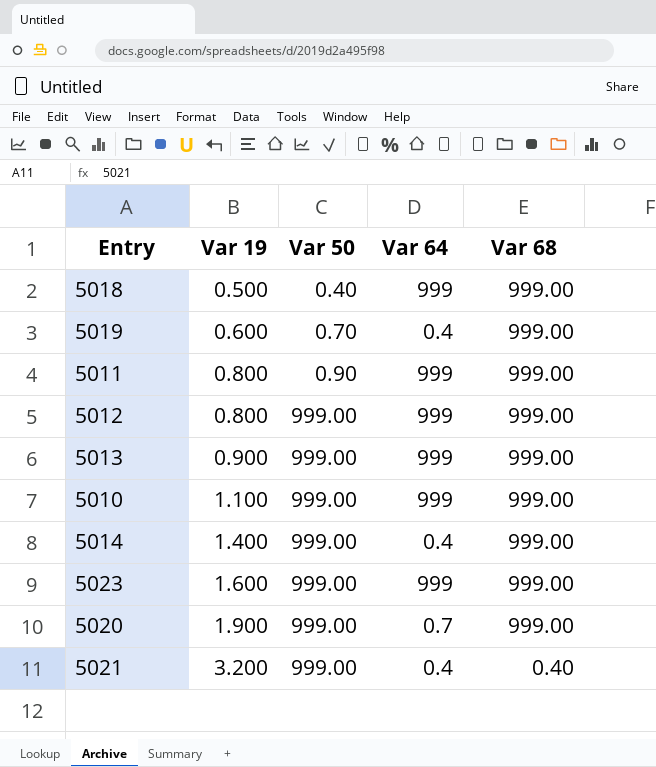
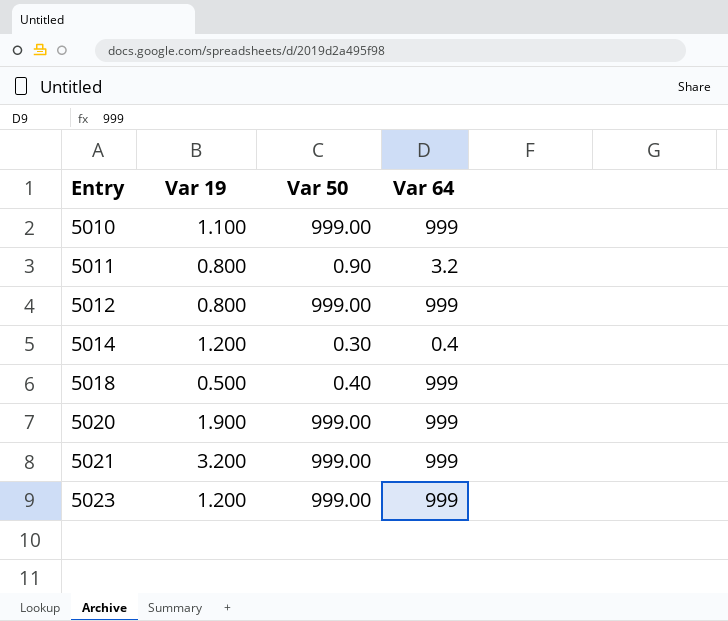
row order: Var 19 ascending -> Entry ascending
column Var 68 | position: 5 -> none
row 5019: 0.600 | 0.70 | 0.4 | 999.00 -> none
row 5013: 0.900 | 999.00 | 999 | 999.00 -> none
5011 | Var 64: 999 -> 3.2
5014 | Var 19: 1.400 -> 1.200
5014 | Var 50: 999.00 -> 0.30
5020 | Var 64: 0.7 -> 999
5021 | Var 64: 0.4 -> 999
5023 | Var 19: 1.600 -> 1.200

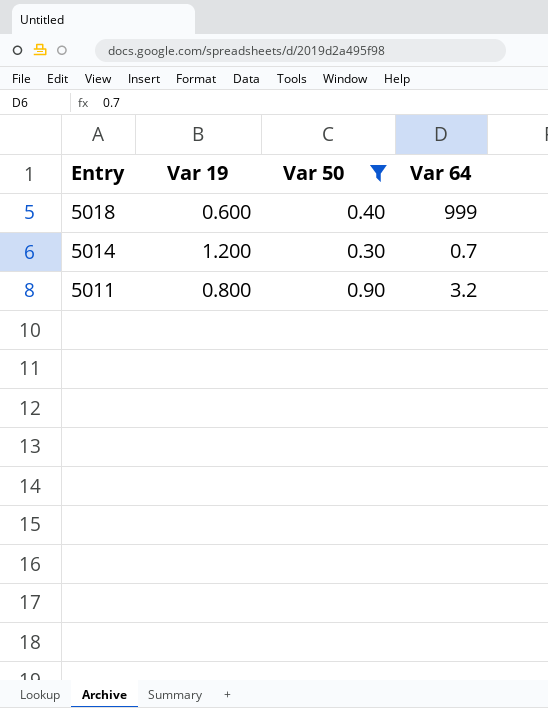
filter: none -> Var 50 != 999.00
row order: Entry ascending -> Entry descending
5018 | Var 19: 0.500 -> 0.600
5014 | Var 64: 0.4 -> 0.7

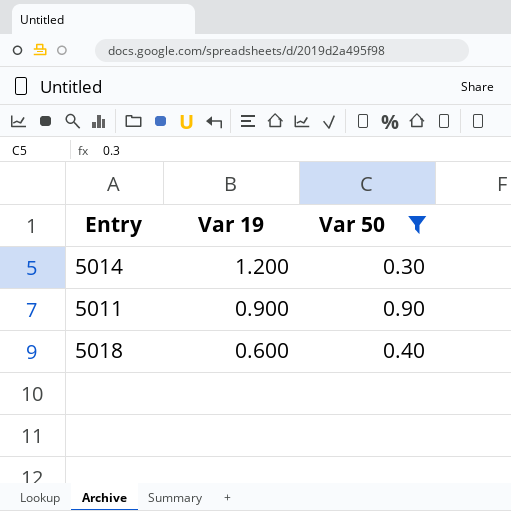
row order: Entry descending -> Var 19 descending
column Var 64 | position: 4 -> none
5011 | Var 19: 0.800 -> 0.900

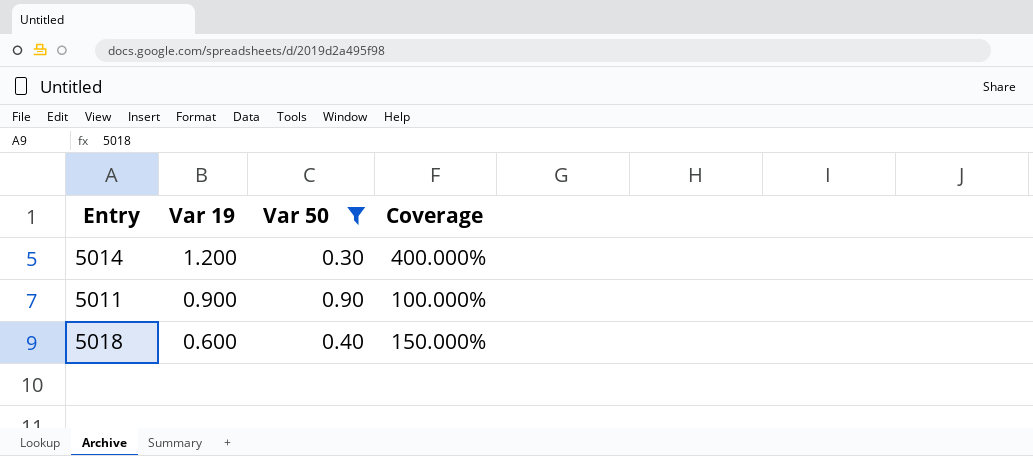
column Coverage | formula: none -> [Var 19] / [Var 50]

